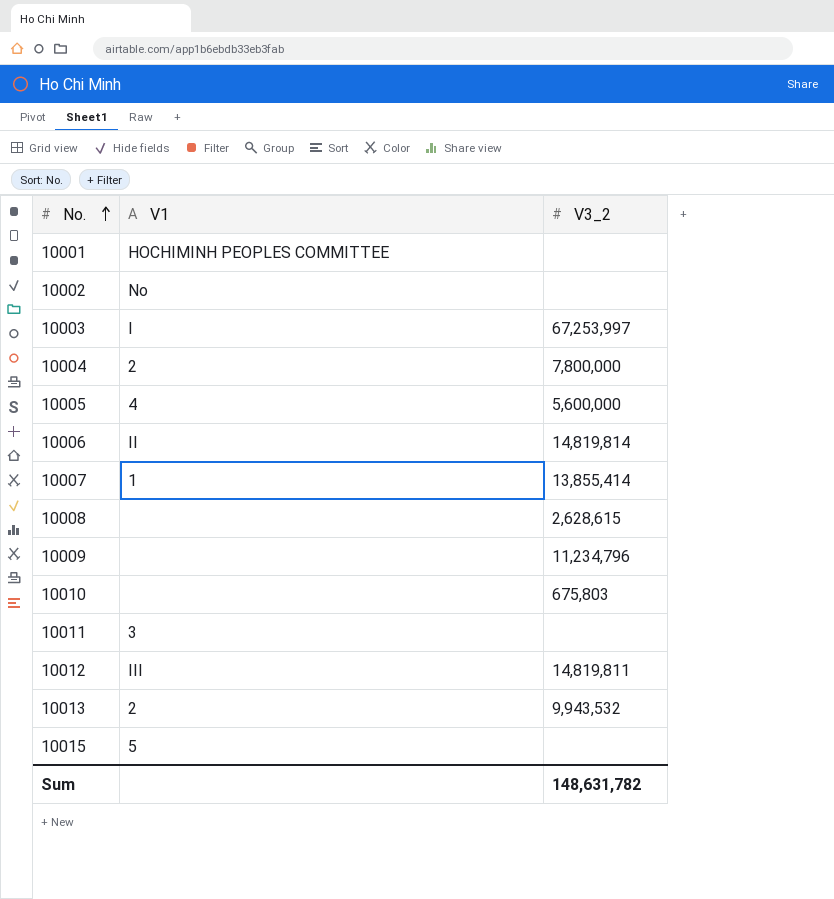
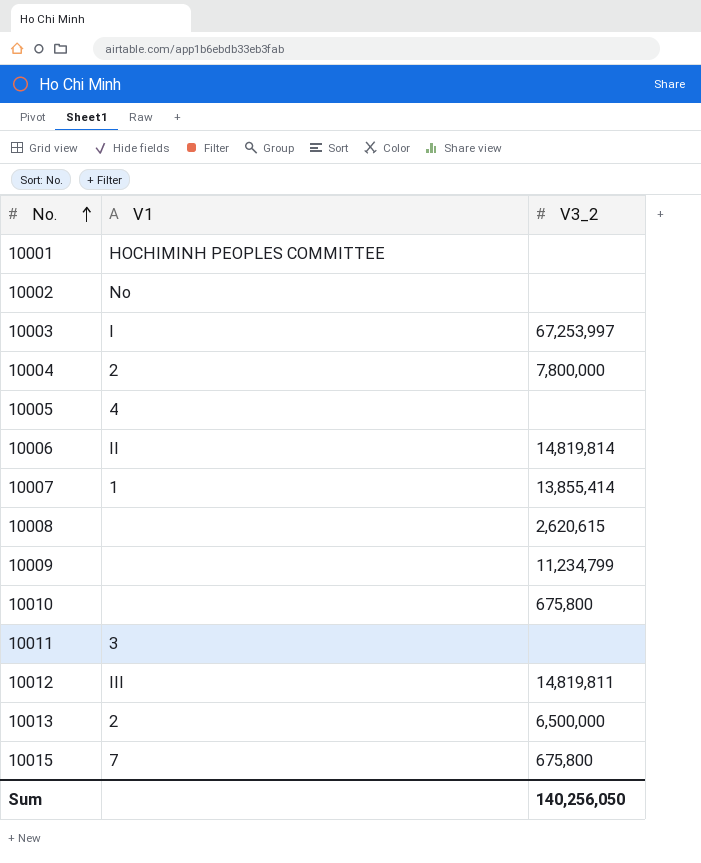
10005 | V3_2: 5,600,000 -> none
10008 | V3_2: 2,628,615 -> 2,620,615
10009 | V3_2: 11,234,796 -> 11,234,799
10010 | V3_2: 675,803 -> 675,800
10013 | V3_2: 9,943,532 -> 6,500,000
10015 | V1: 5 -> 7
10015 | V3_2: none -> 675,800
Sum | V3_2: 148,631,782 -> 140,256,050

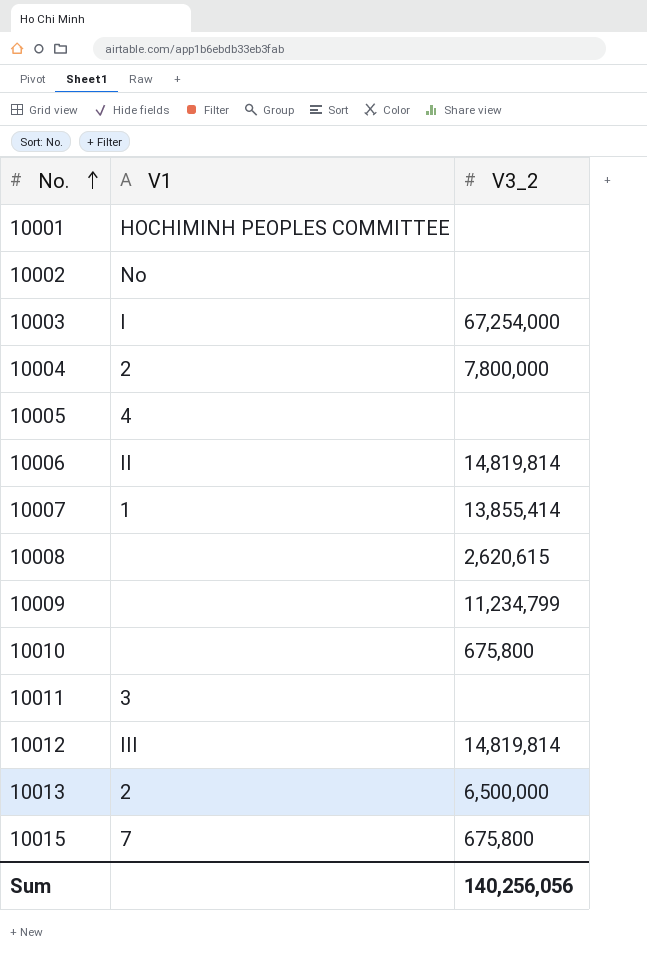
10003 | V3_2: 67,253,997 -> 67,254,000
10012 | V3_2: 14,819,811 -> 14,819,814
Sum | V3_2: 140,256,050 -> 140,256,056

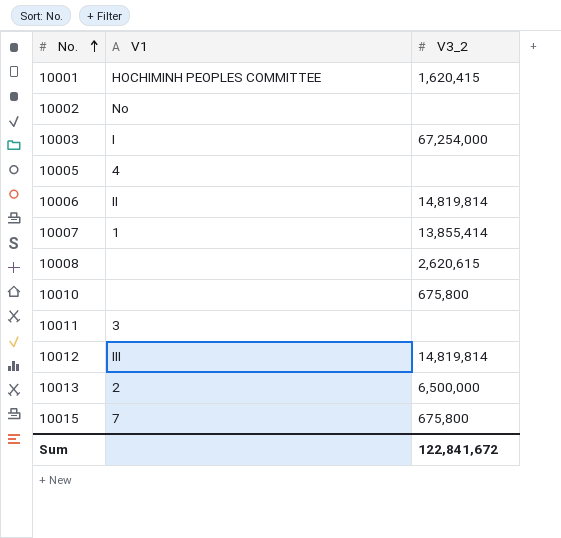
row 10004: 2 | 7,800,000 -> none
row 10009: none | 11,234,799 -> none
10001 | V3_2: none -> 1,620,415
Sum | V3_2: 140,256,056 -> 122,841,672

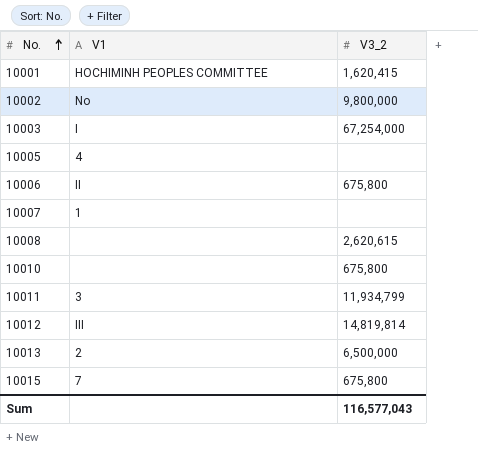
10002 | V3_2: none -> 9,800,000
10006 | V3_2: 14,819,814 -> 675,800
10007 | V3_2: 13,855,414 -> none
10011 | V3_2: none -> 11,934,799
Sum | V3_2: 122,841,672 -> 116,577,043

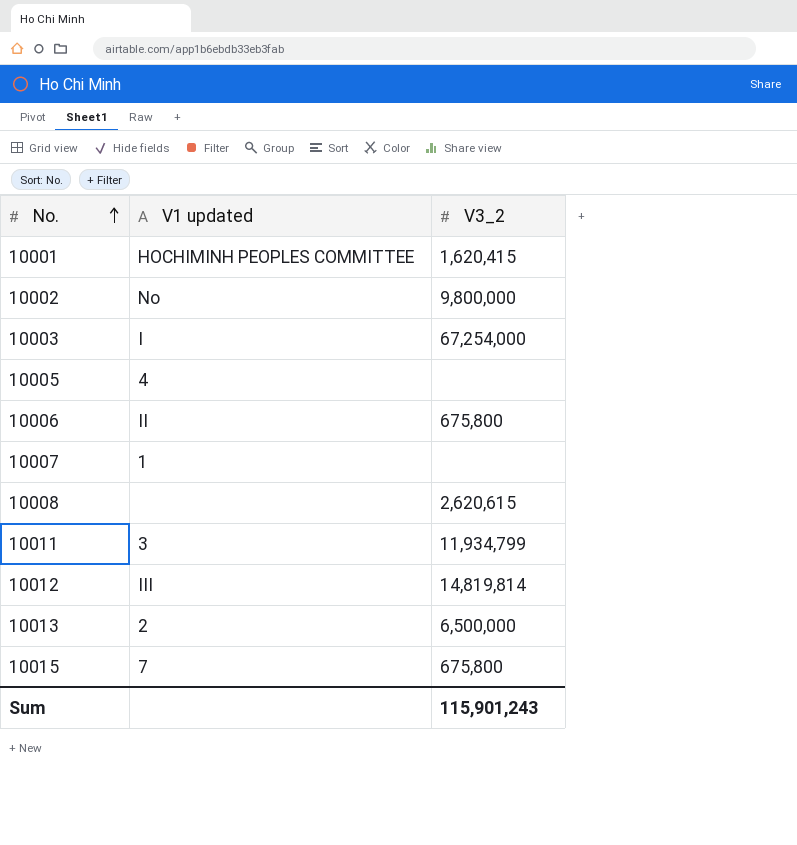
column name: V1 -> V1 updated
row 10010: none | 675,800 -> none
Sum | V3_2: 116,577,043 -> 115,901,243

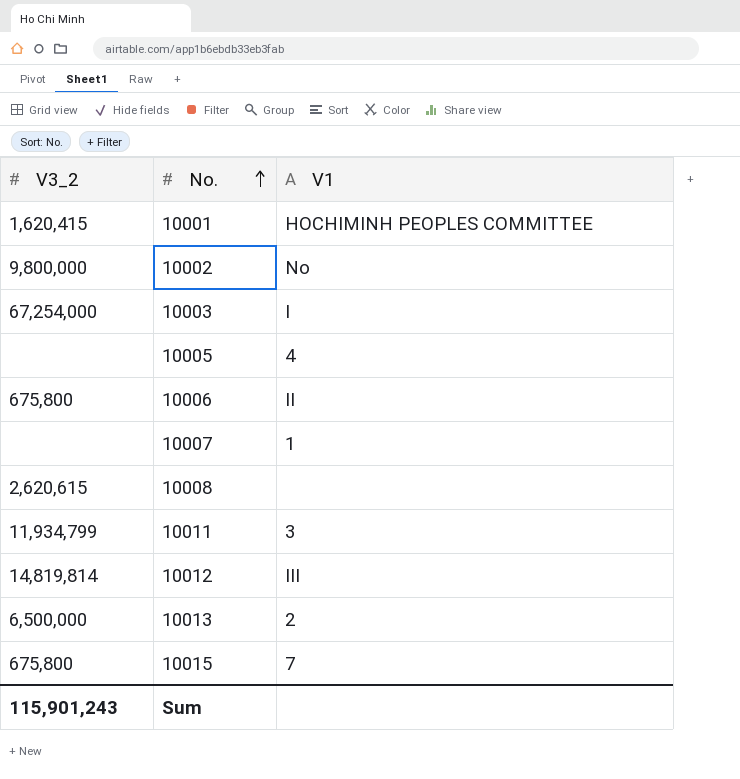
column V3_2 | position: 3 -> 1
column name: V1 updated -> V1

